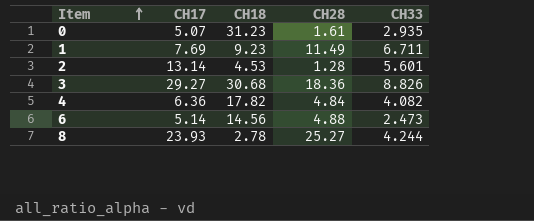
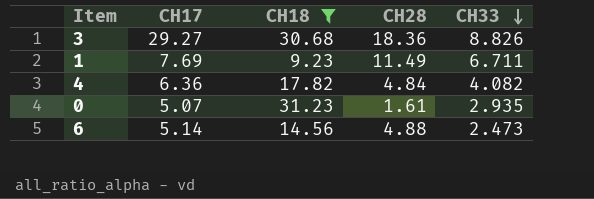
filter: none -> CH18 >= 9.23
row order: Item ascending -> CH33 descending

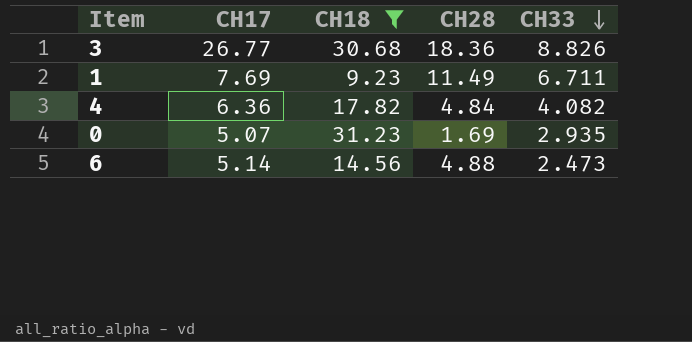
3 | CH17: 29.27 -> 26.77
0 | CH28: 1.61 -> 1.69

